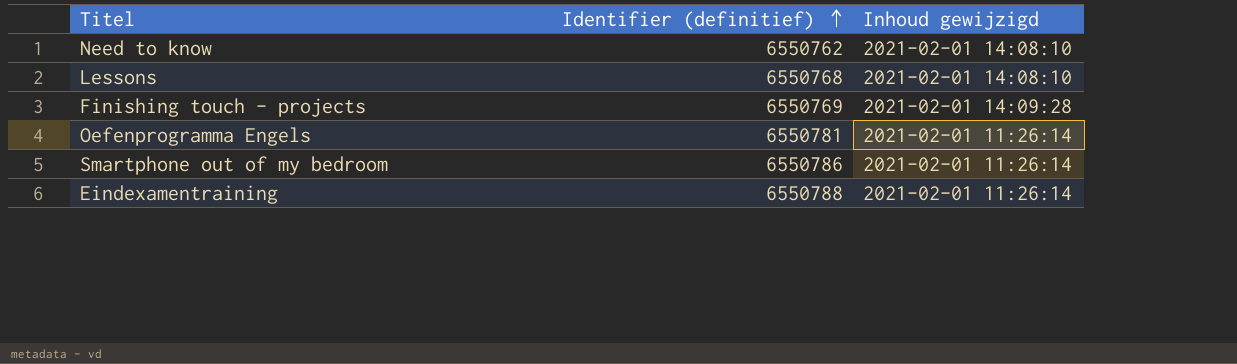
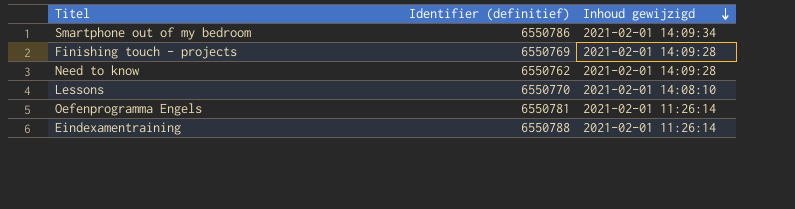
row order: Identifier (definitief) ascending -> Inhoud gewijzigd descending
Smartphone out of my bedroom | Inhoud gewijzigd: 2021-02-01 11:26:14 -> 2021-02-01 14:09:34
Need to know | Inhoud gewijzigd: 2021-02-01 14:08:10 -> 2021-02-01 14:09:28
Lessons | Identifier (definitief): 6550768 -> 6550770

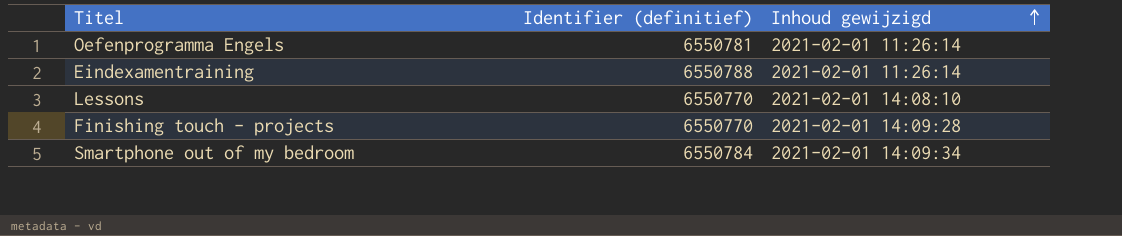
row order: Inhoud gewijzigd descending -> Inhoud gewijzigd ascending
row Need to know: 6550762 | 2021-02-01 14:09:28 -> none
Finishing touch - projects | Identifier (definitief): 6550769 -> 6550770
Smartphone out of my bedroom | Identifier (definitief): 6550786 -> 6550784

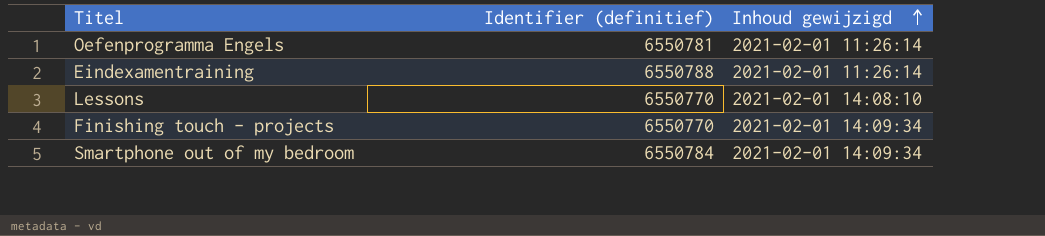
Finishing touch - projects | Inhoud gewijzigd: 2021-02-01 14:09:28 -> 2021-02-01 14:09:34

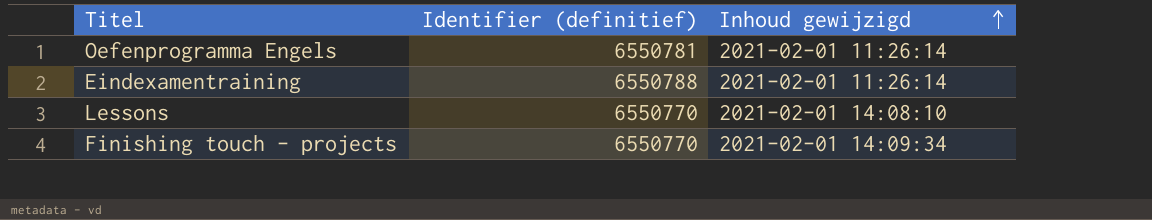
row Smartphone out of my bedroom: 6550784 | 2021-02-01 14:09:34 -> none

